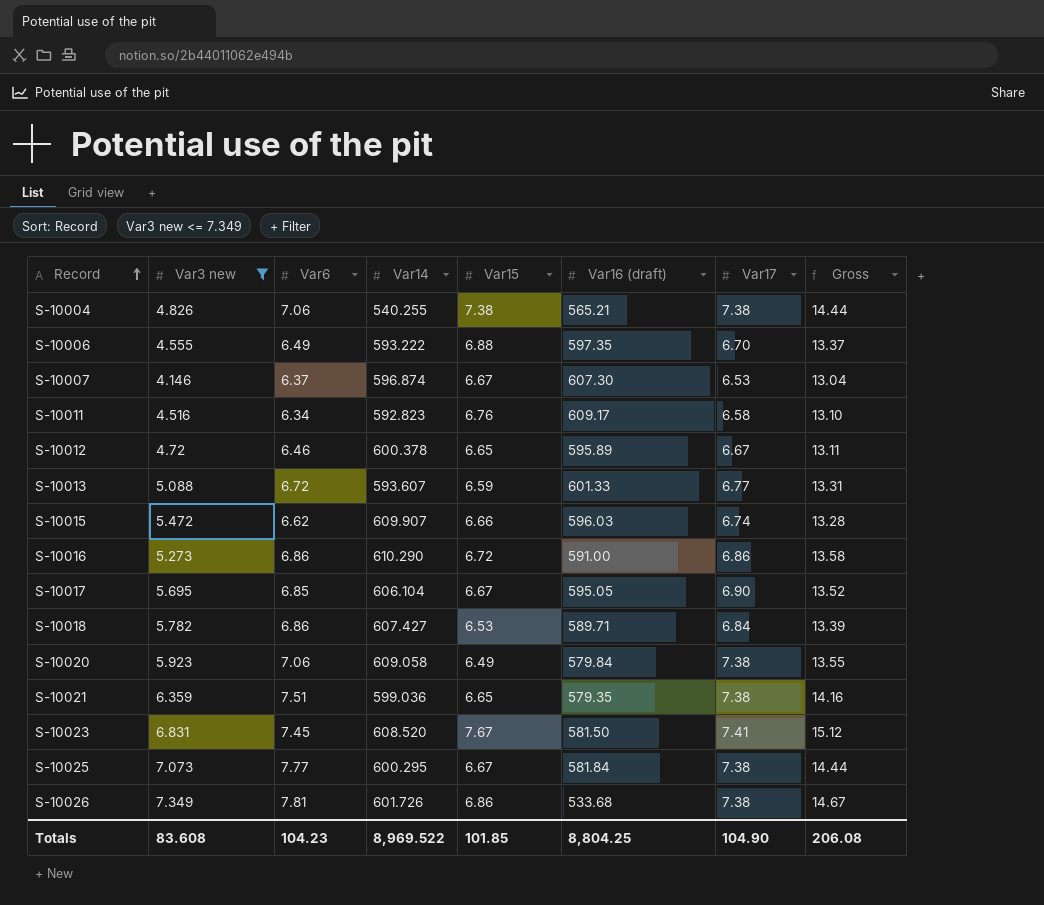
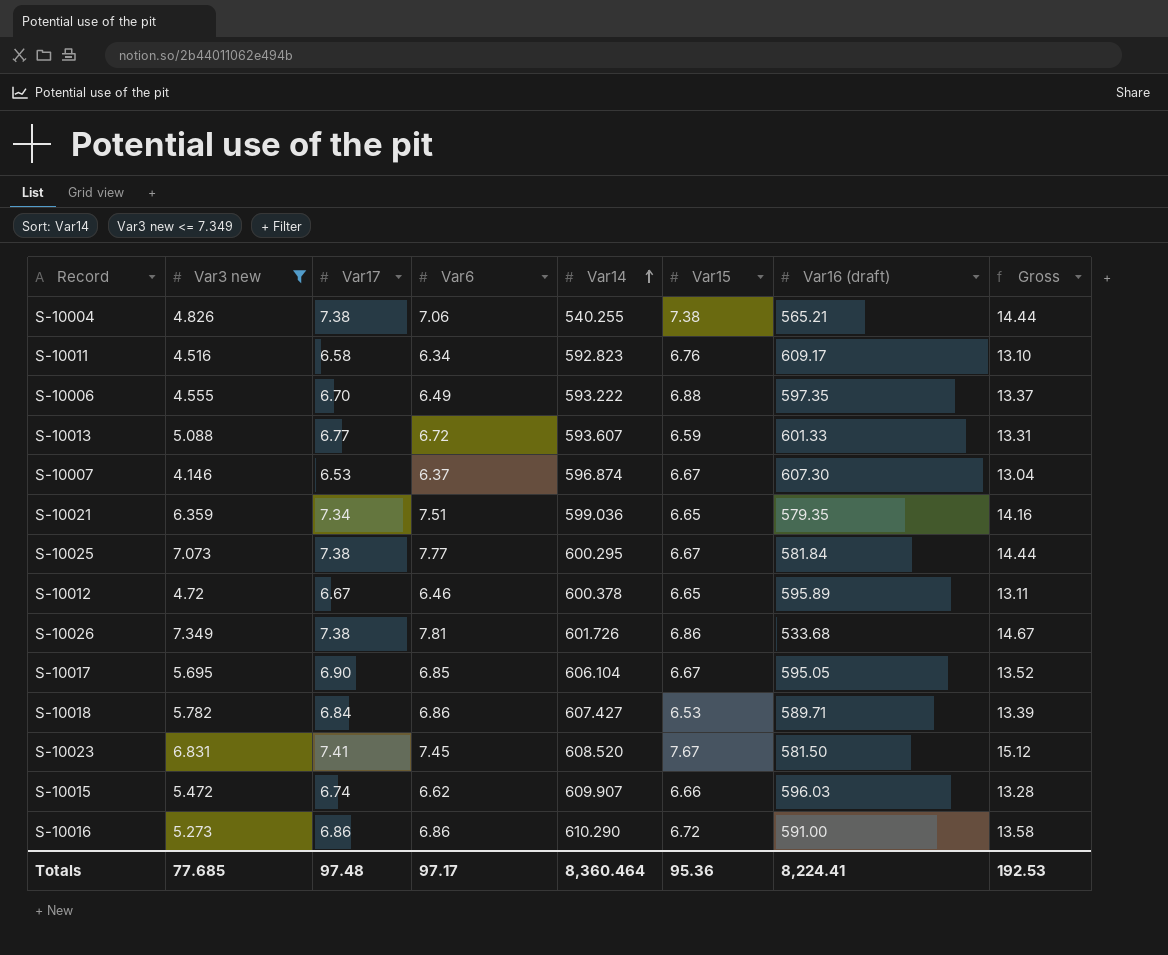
row order: Record ascending -> Var14 ascending
column Var17 | position: 7 -> 3
row S-10020: 5.923 | 7.06 | 609.058 | 6.49 | 579.84 | 7.38 | 13.55 -> none
S-10021 | Var17: 7.38 -> 7.34
Totals | Var3 new: 83.608 -> 77.685
Totals | Var17: 104.90 -> 97.48
Totals | Var6: 104.23 -> 97.17
Totals | Var14: 8,969.522 -> 8,360.464
Totals | Var15: 101.85 -> 95.36
Totals | Var16 (draft): 8,804.25 -> 8,224.41
Totals | Gross: 206.08 -> 192.53

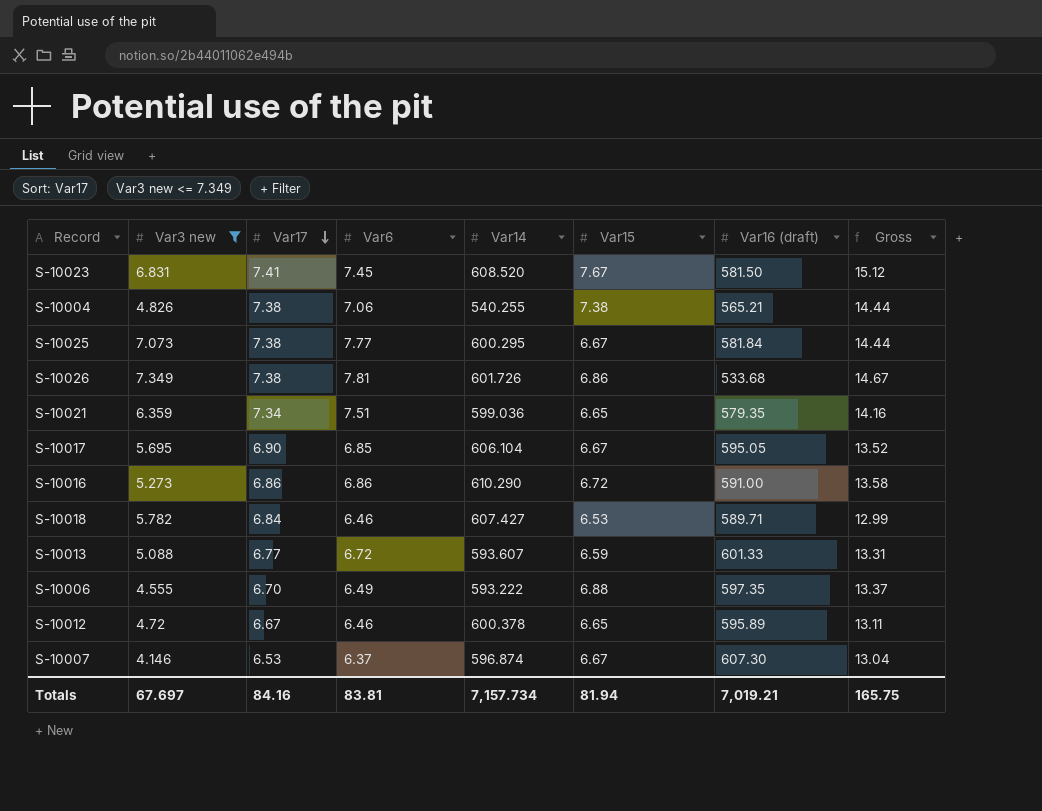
row order: Var14 ascending -> Var17 descending
row S-10011: 4.516 | 6.58 | 6.34 | 592.823 | 6.76 | 609.17 | 13.10 -> none
row S-10015: 5.472 | 6.74 | 6.62 | 609.907 | 6.66 | 596.03 | 13.28 -> none
S-10018 | Var6: 6.86 -> 6.46
S-10018 | Gross: 13.39 -> 12.99
Totals | Var3 new: 77.685 -> 67.697
Totals | Var17: 97.48 -> 84.16
Totals | Var6: 97.17 -> 83.81
Totals | Var14: 8,360.464 -> 7,157.734
Totals | Var15: 95.36 -> 81.94
Totals | Var16 (draft): 8,224.41 -> 7,019.21
Totals | Gross: 192.53 -> 165.75

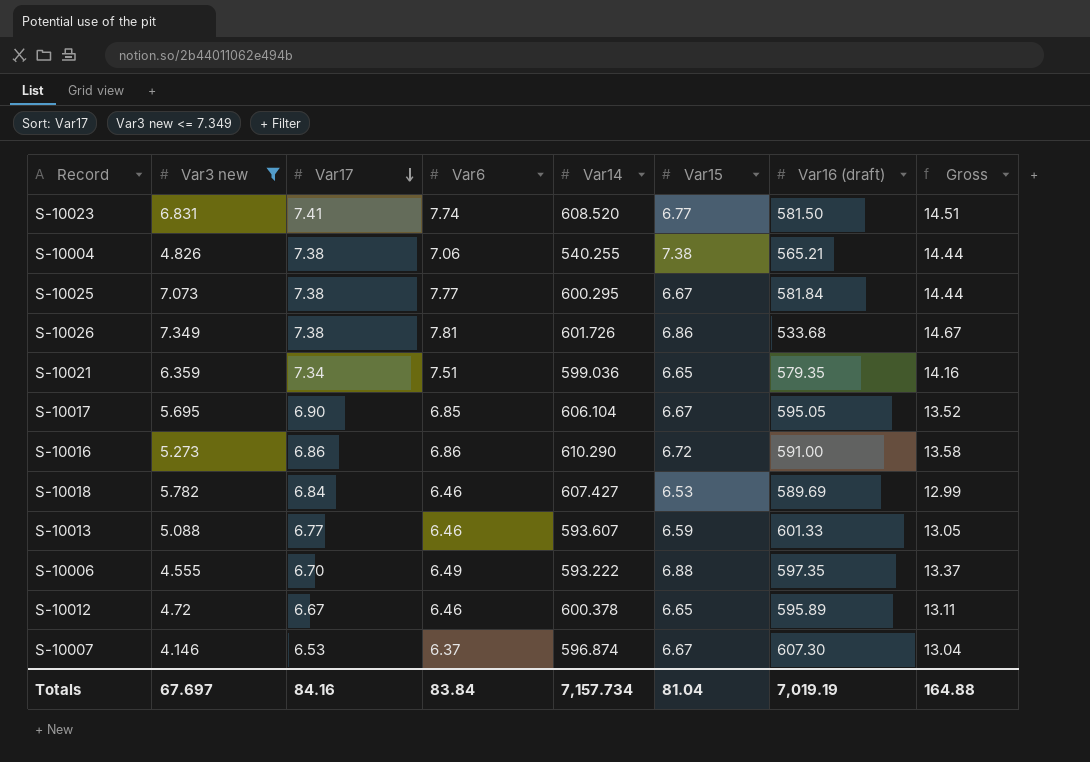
S-10023 | Var6: 7.45 -> 7.74
S-10023 | Var15: 7.67 -> 6.77
S-10023 | Gross: 15.12 -> 14.51
S-10018 | Var16 (draft): 589.71 -> 589.69
S-10013 | Var6: 6.72 -> 6.46
S-10013 | Gross: 13.31 -> 13.05
Totals | Var6: 83.81 -> 83.84
Totals | Var15: 81.94 -> 81.04
Totals | Var16 (draft): 7,019.21 -> 7,019.19
Totals | Gross: 165.75 -> 164.88

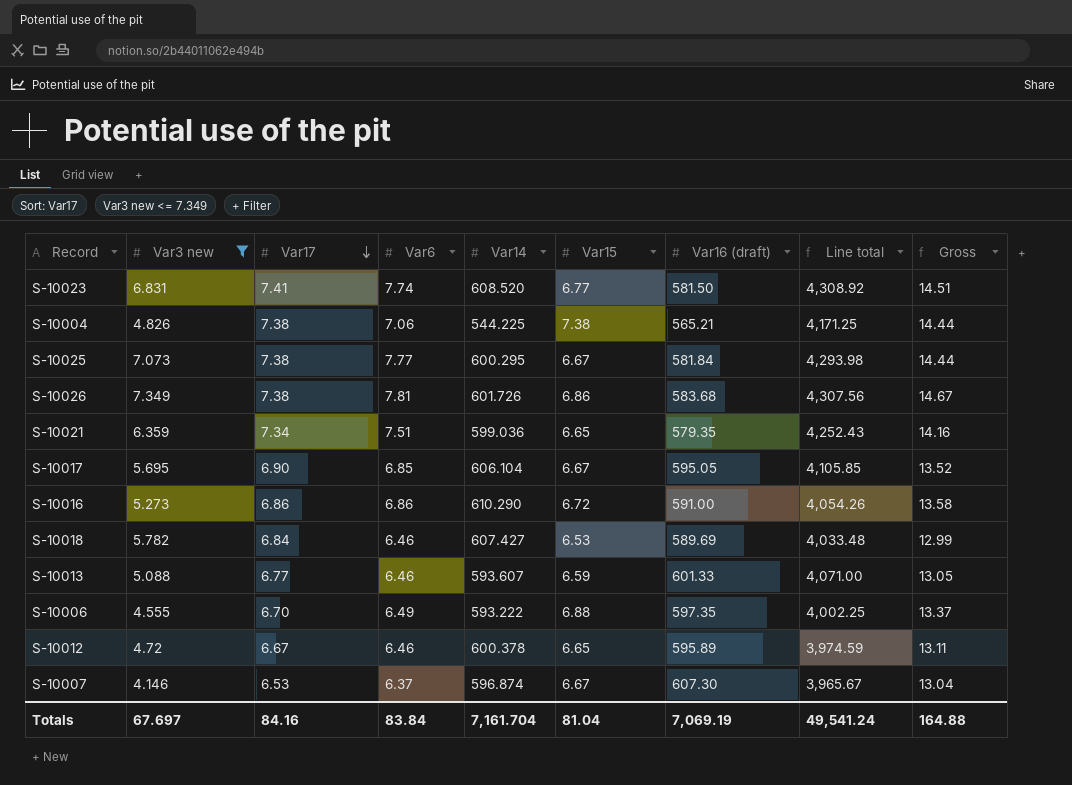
column Line total | formula: none -> [Var17] * [Var16 (draft)]
S-10004 | Var14: 540.255 -> 544.225
S-10026 | Var16 (draft): 533.68 -> 583.68
Totals | Var14: 7,157.734 -> 7,161.704
Totals | Var16 (draft): 7,019.19 -> 7,069.19

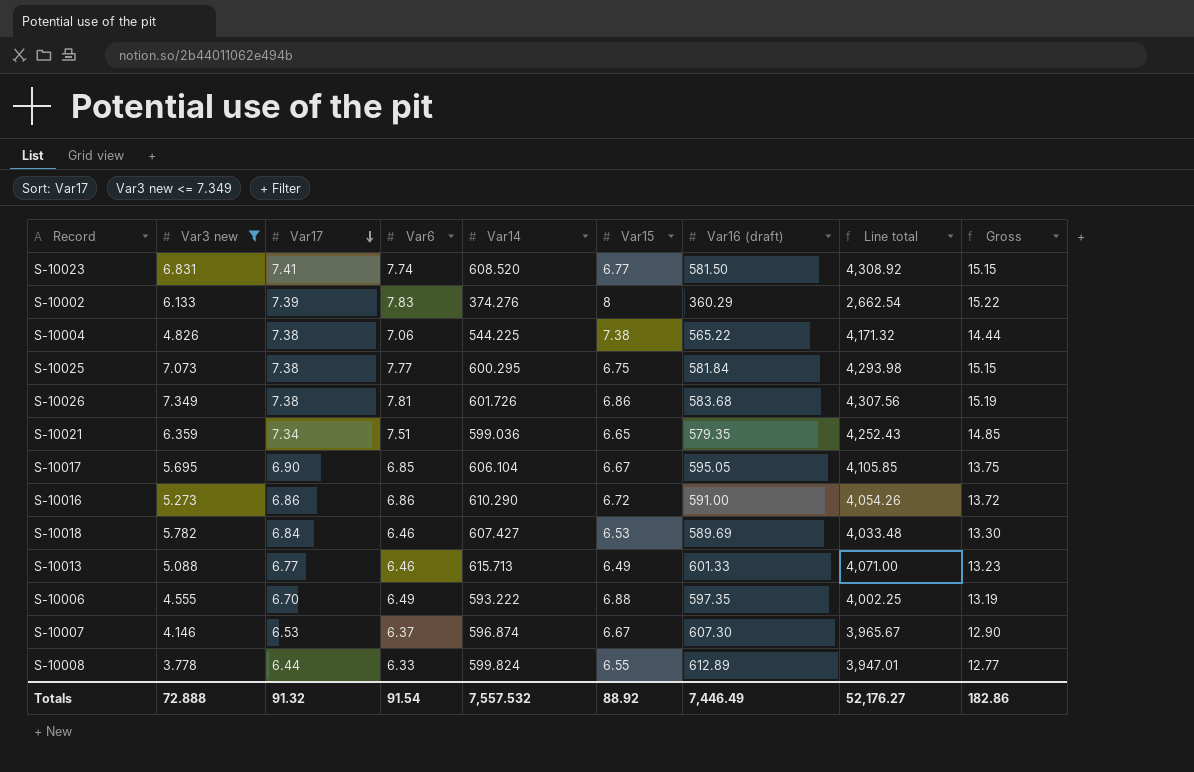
column Gross | formula: [Var6] + [Var15] -> [Var17] + [Var6]
row S-10012: 4.72 | 6.67 | 6.46 | 600.378 | 6.65 | 595.89 | 3,974.59 | 13.11 -> none
row S-10002: none -> 6.133 | 7.39 | 7.83 | 374.276 | 8 | 360.29 | 2,662.54 | 15.22
S-10004 | Var16 (draft): 565.21 -> 565.22
S-10004 | Line total: 4,171.25 -> 4,171.32
S-10025 | Var15: 6.67 -> 6.75
S-10013 | Var14: 593.607 -> 615.713
S-10013 | Var15: 6.59 -> 6.49
row S-10008: none -> 3.778 | 6.44 | 6.33 | 599.824 | 6.55 | 612.89 | 3,947.01 | 12.77
Totals | Var3 new: 67.697 -> 72.888
Totals | Var17: 84.16 -> 91.32
Totals | Var6: 83.84 -> 91.54
Totals | Var14: 7,161.704 -> 7,557.532
Totals | Var15: 81.04 -> 88.92
Totals | Var16 (draft): 7,069.19 -> 7,446.49
Totals | Line total: 49,541.24 -> 52,176.27
Totals | Gross: 164.88 -> 182.86

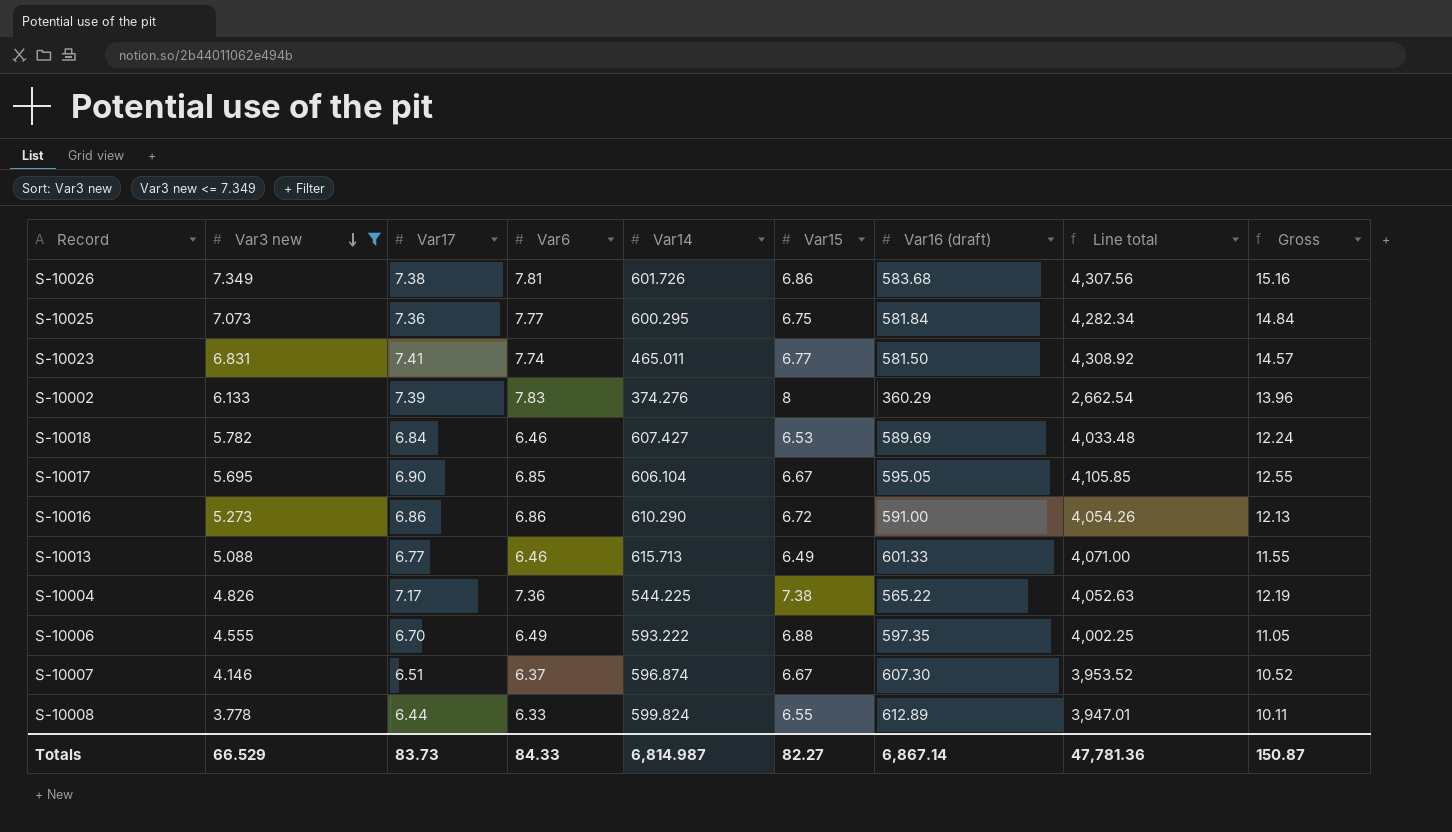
row order: Var17 descending -> Var3 new descending
column Gross | formula: [Var17] + [Var6] -> [Var3 new] + [Var6]
row S-10021: 6.359 | 7.34 | 7.51 | 599.036 | 6.65 | 579.35 | 4,252.43 | 14.85 -> none
S-10025 | Var17: 7.38 -> 7.36
S-10025 | Line total: 4,293.98 -> 4,282.34
S-10023 | Var14: 608.520 -> 465.011
S-10004 | Var17: 7.38 -> 7.17
S-10004 | Var6: 7.06 -> 7.36
S-10004 | Line total: 4,171.32 -> 4,052.63
S-10007 | Var17: 6.53 -> 6.51
S-10007 | Line total: 3,965.67 -> 3,953.52
Totals | Var3 new: 72.888 -> 66.529
Totals | Var17: 91.32 -> 83.73
Totals | Var6: 91.54 -> 84.33
Totals | Var14: 7,557.532 -> 6,814.987
Totals | Var15: 88.92 -> 82.27
Totals | Var16 (draft): 7,446.49 -> 6,867.14
Totals | Line total: 52,176.27 -> 47,781.36
Totals | Gross: 182.86 -> 150.87

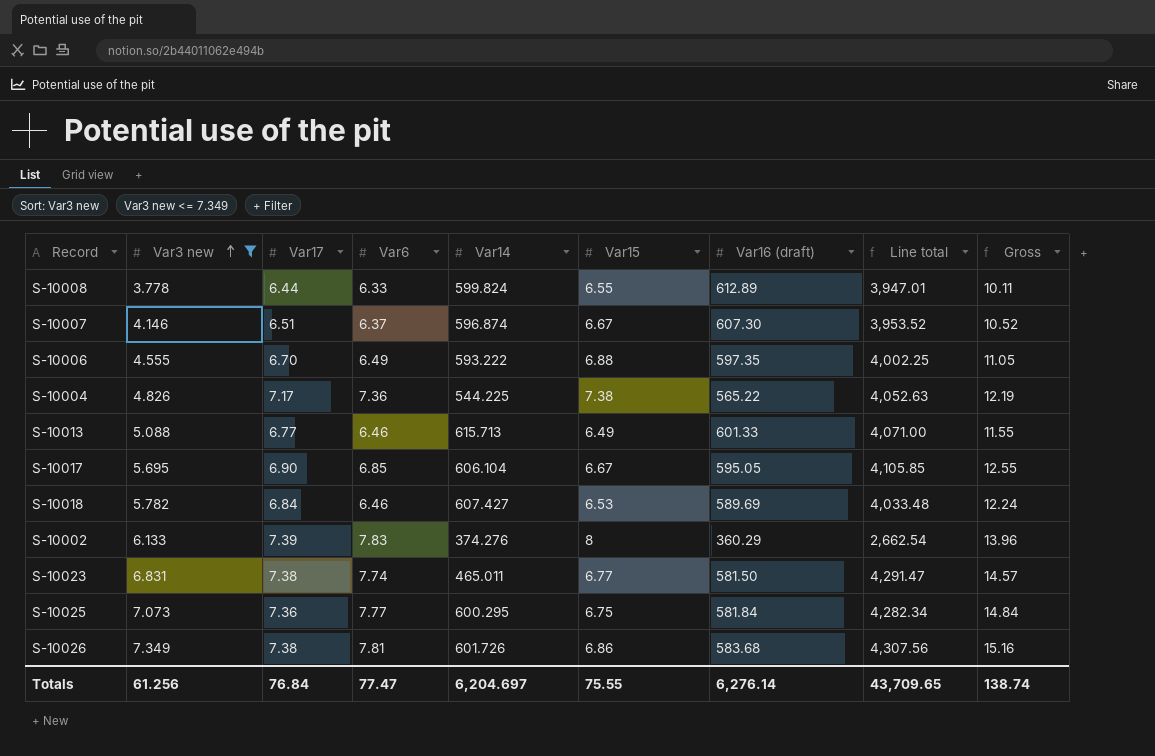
row order: Var3 new descending -> Var3 new ascending
row S-10016: 5.273 | 6.86 | 6.86 | 610.290 | 6.72 | 591.00 | 4,054.26 | 12.13 -> none
S-10023 | Var17: 7.41 -> 7.38
S-10023 | Line total: 4,308.92 -> 4,291.47
Totals | Var3 new: 66.529 -> 61.256
Totals | Var17: 83.73 -> 76.84
Totals | Var6: 84.33 -> 77.47
Totals | Var14: 6,814.987 -> 6,204.697
Totals | Var15: 82.27 -> 75.55
Totals | Var16 (draft): 6,867.14 -> 6,276.14
Totals | Line total: 47,781.36 -> 43,709.65
Totals | Gross: 150.87 -> 138.74

